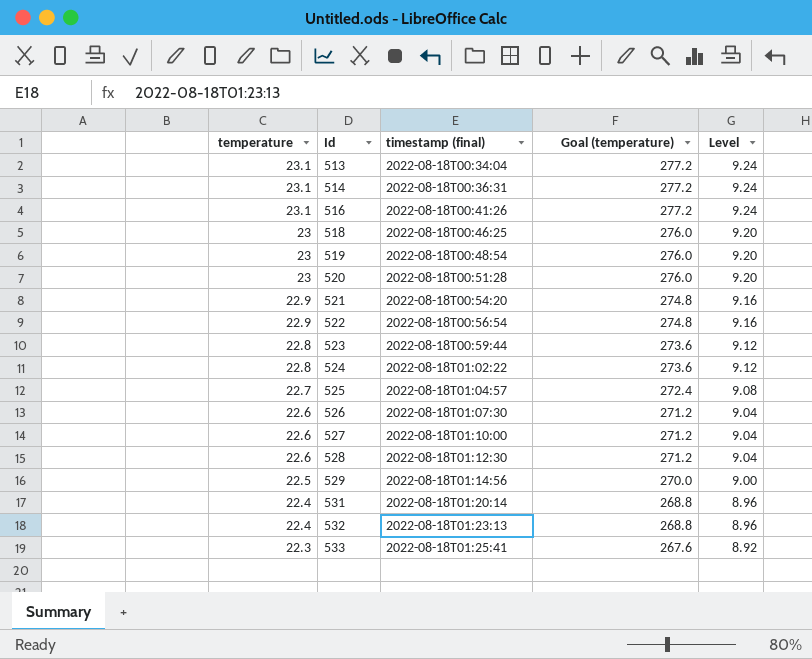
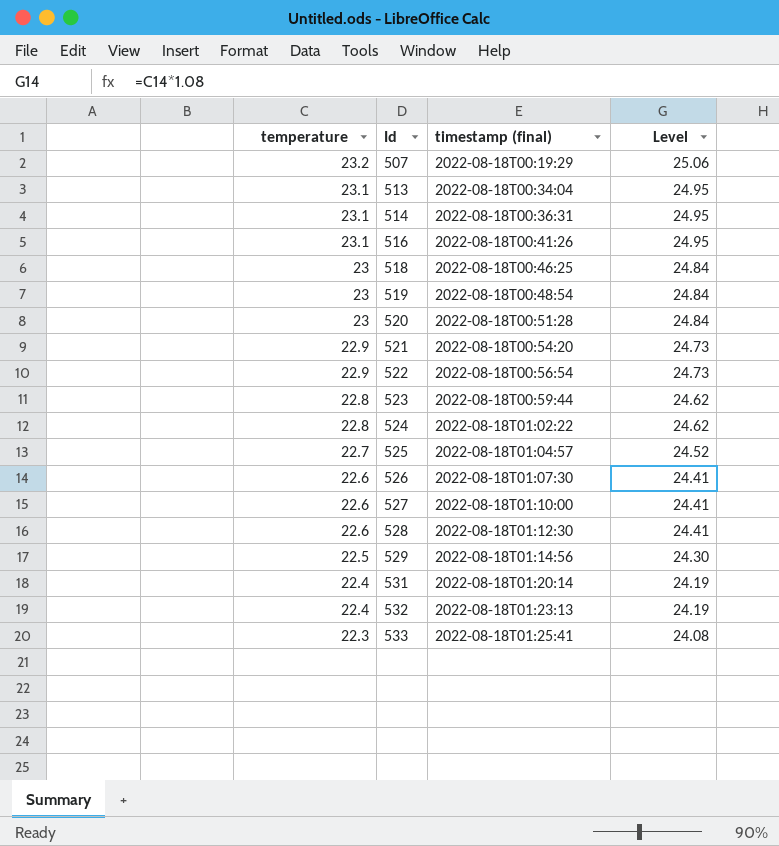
column Goal (temperature) | formula: [temperature] * 12 -> none
column Level | formula: [temperature] * 0.4 -> [temperature] * 1.08
row 507: none -> 23.2 | 2022-08-18T00:19:29 | 25.06

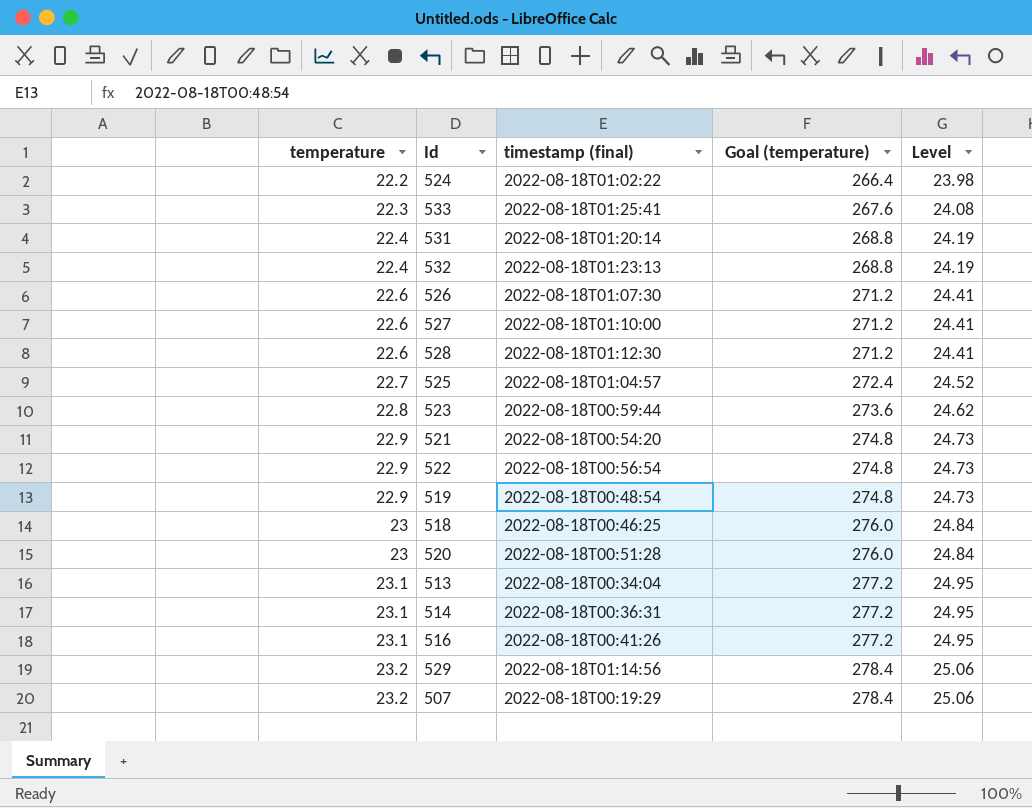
row order: temperature descending -> temperature ascending
column Goal (temperature) | formula: none -> [temperature] * 12
524 | temperature: 22.8 -> 22.2
524 | Level: 24.62 -> 23.98
519 | temperature: 23 -> 22.9
519 | Level: 24.84 -> 24.73
529 | temperature: 22.5 -> 23.2
529 | Level: 24.30 -> 25.06

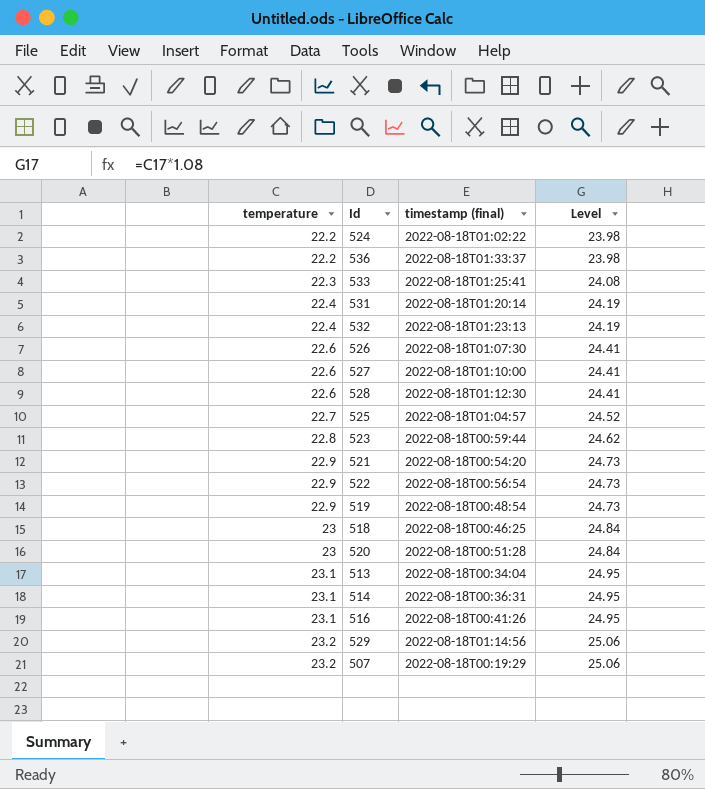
column Goal (temperature) | formula: [temperature] * 12 -> none
row 536: none -> 22.2 | 2022-08-18T01:33:37 | 23.98

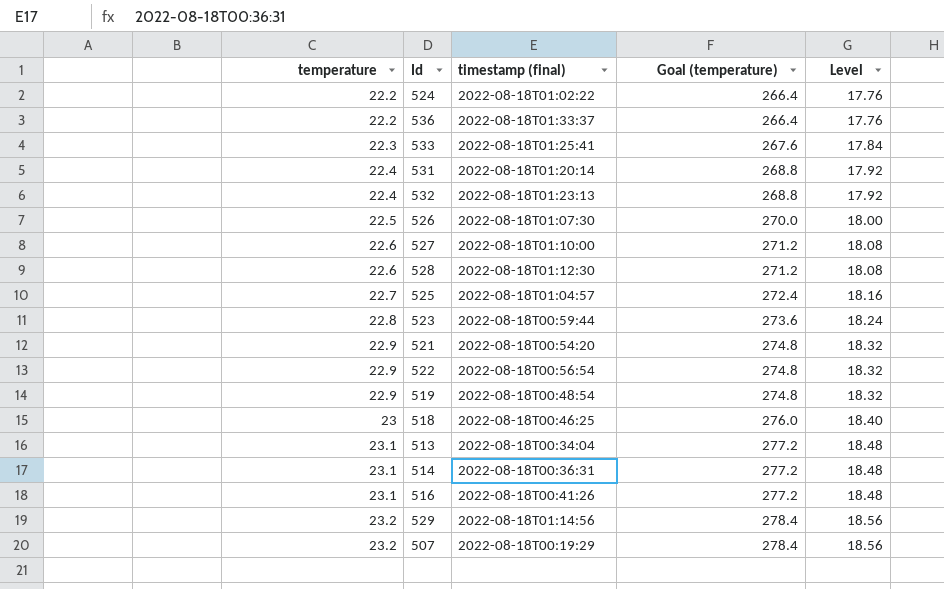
column Goal (temperature) | formula: none -> [temperature] * 12
column Level | formula: [temperature] * 1.08 -> [temperature] * 0.8
row 520: 23 | 2022-08-18T00:51:28 | 24.84 -> none
526 | temperature: 22.6 -> 22.5

